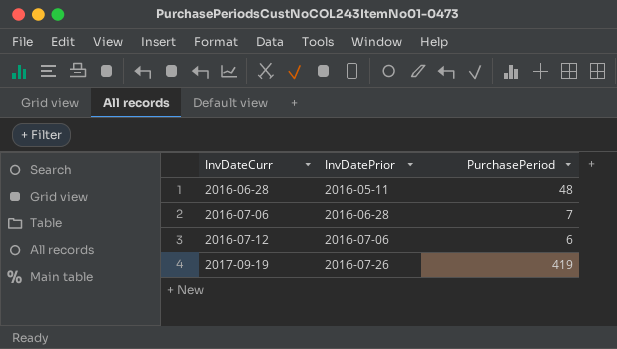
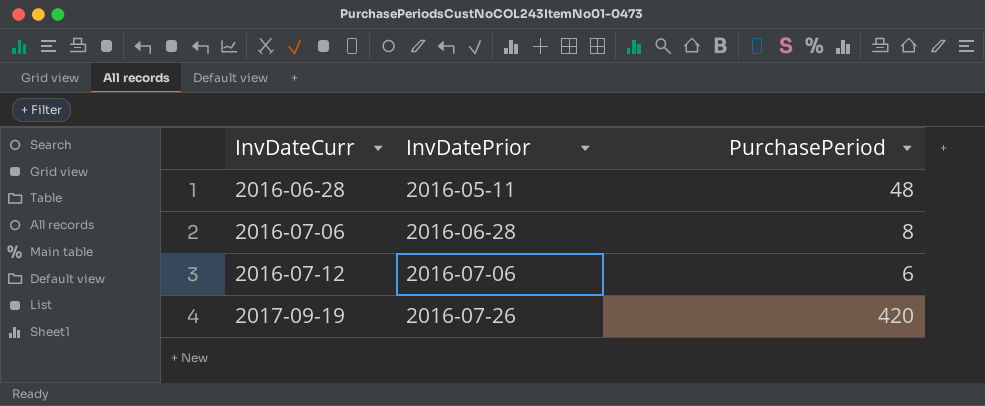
2016-07-06 | PurchasePeriod: 7 -> 8
2017-09-19 | PurchasePeriod: 419 -> 420

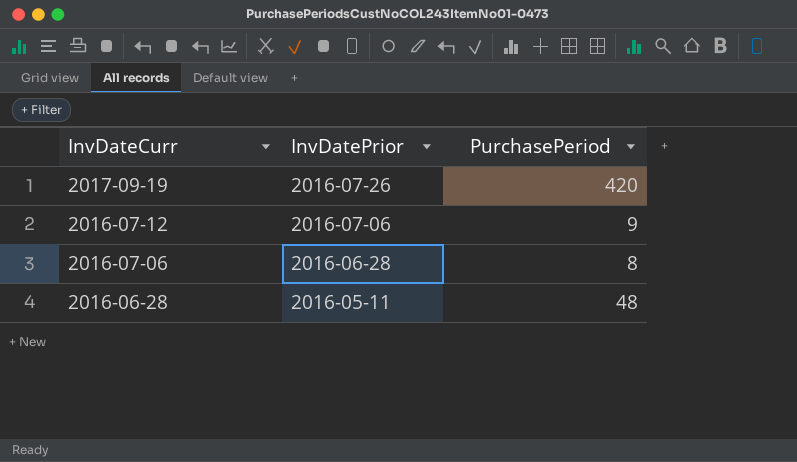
row order: InvDateCurr ascending -> InvDateCurr descending
2016-07-12 | PurchasePeriod: 6 -> 9

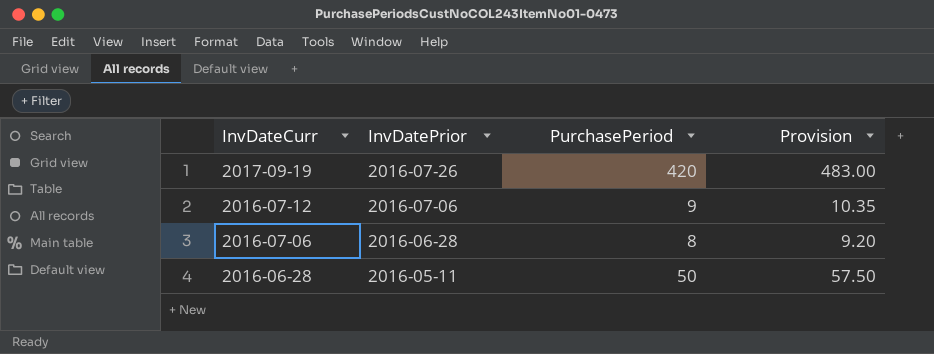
column Provision | formula: none -> [PurchasePeriod] * 1.15
2016-06-28 | PurchasePeriod: 48 -> 50

